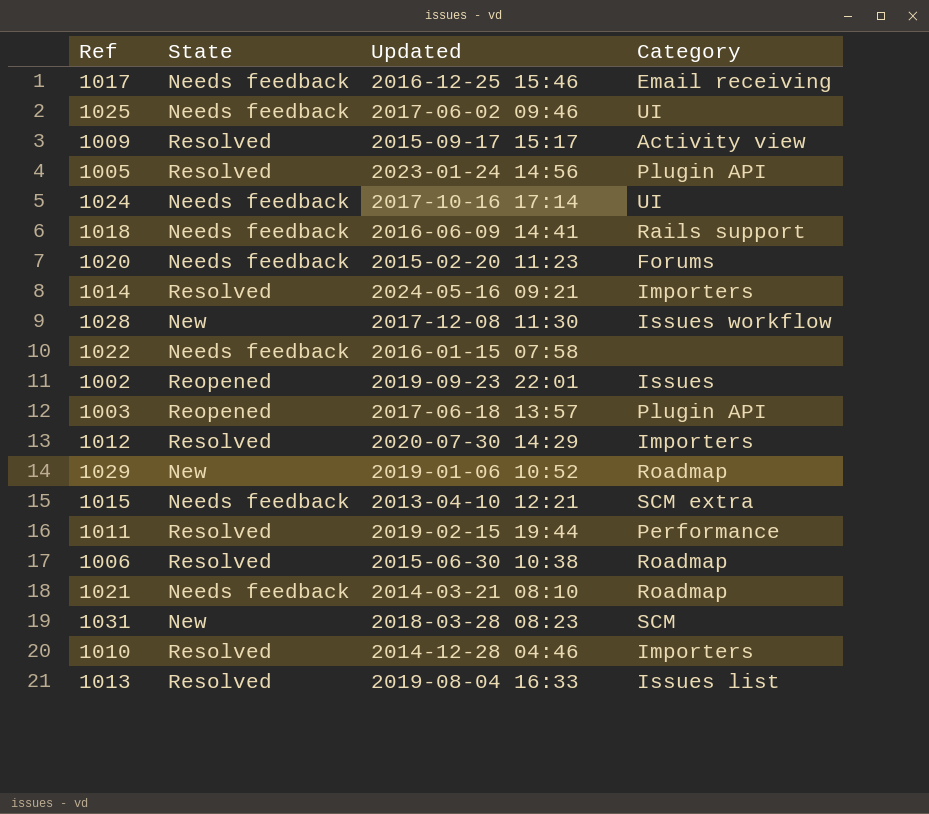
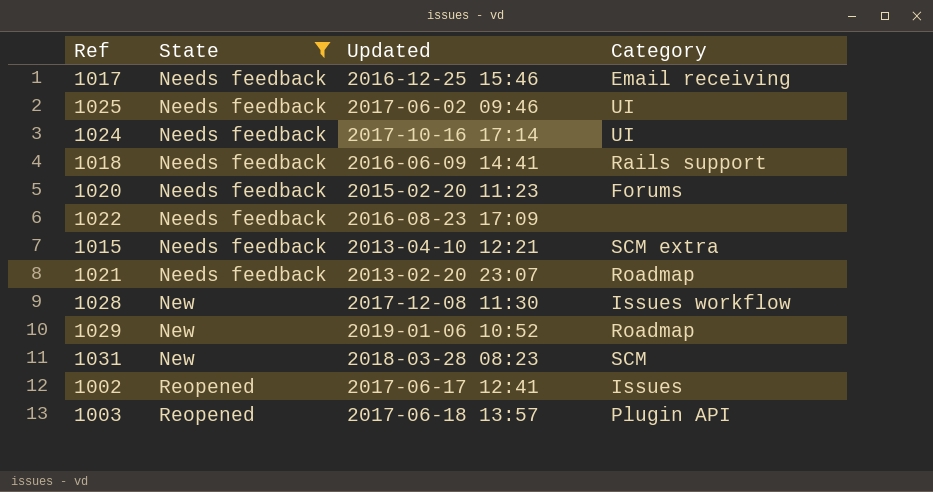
filter: none -> State != Resolved
row order: none -> State ascending
1022 | Updated: 2016-01-15 07:58 -> 2016-08-23 17:09
1021 | Updated: 2014-03-21 08:10 -> 2013-02-20 23:07
1002 | Updated: 2019-09-23 22:01 -> 2017-06-17 12:41

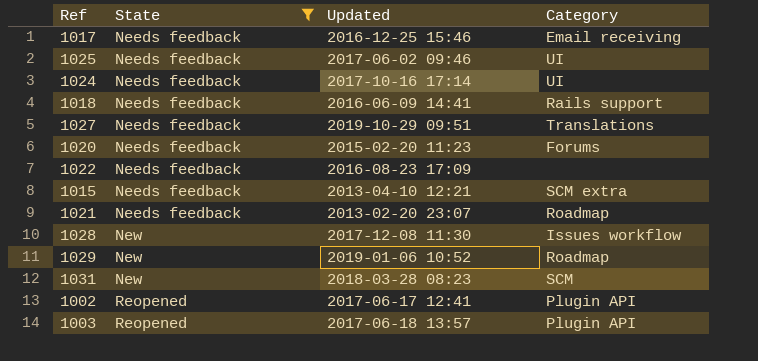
row 1027: none -> Needs feedback | 2019-10-29 09:51 | Translations
1002 | Category: Issues -> Plugin API

